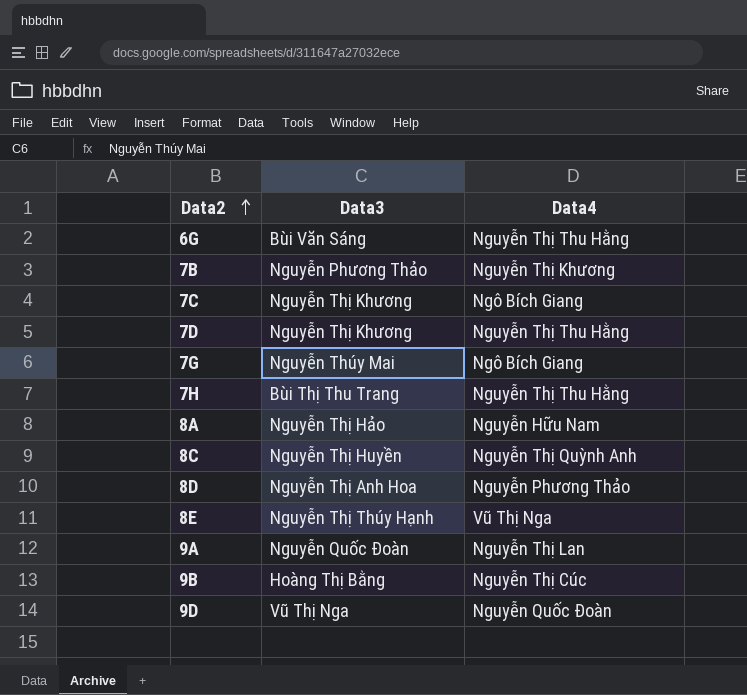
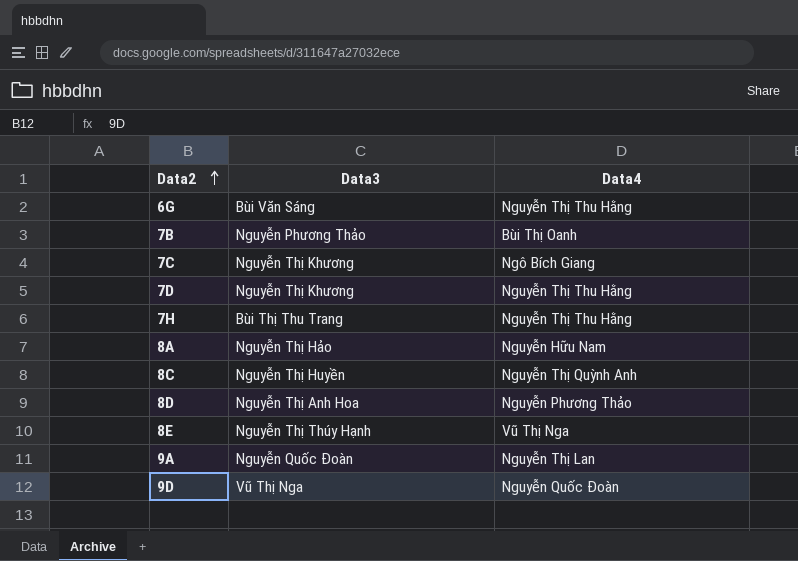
row 7G: Nguyễn Thúy Mai | Ngô Bích Giang -> none
row 9B: Hoàng Thị Bằng | Nguyễn Thị Cúc -> none
7B | Data4: Nguyễn Thị Khương -> Bùi Thị Oanh

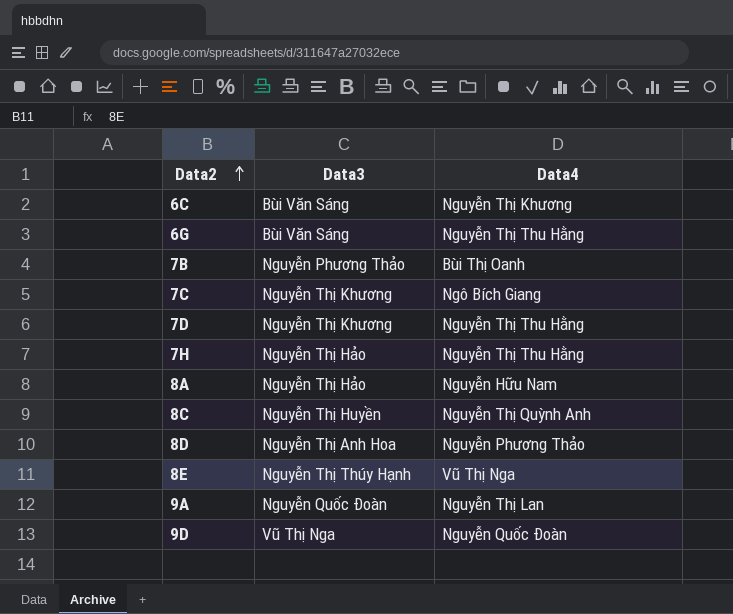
row 6C: none -> Bùi Văn Sáng | Nguyễn Thị Khương
7H | Data3: Bùi Thị Thu Trang -> Nguyễn Thị Hảo

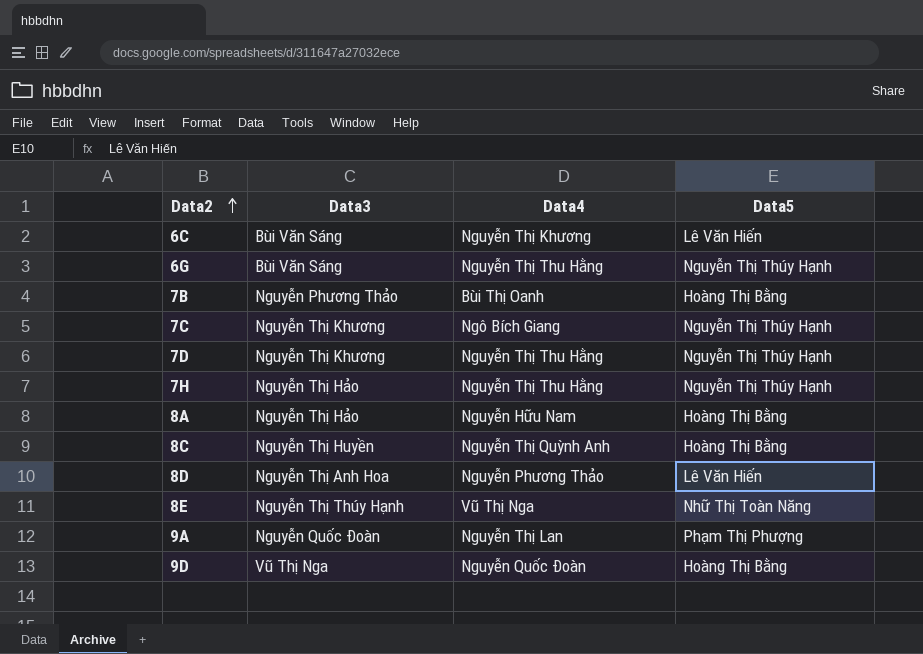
column Data5 | position: none -> 4

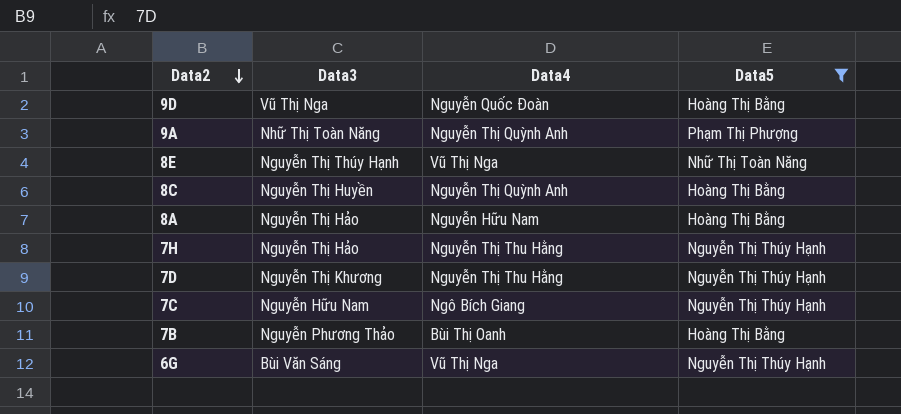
filter: none -> Data5 != Lê Văn Hiến
row order: Data2 ascending -> Data2 descending
9A | Data3: Nguyễn Quốc Đoàn -> Nhữ Thị Toàn Năng
9A | Data4: Nguyễn Thị Lan -> Nguyễn Thị Quỳnh Anh
7C | Data3: Nguyễn Thị Khương -> Nguyễn Hữu Nam
6G | Data4: Nguyễn Thị Thu Hằng -> Vũ Thị Nga

